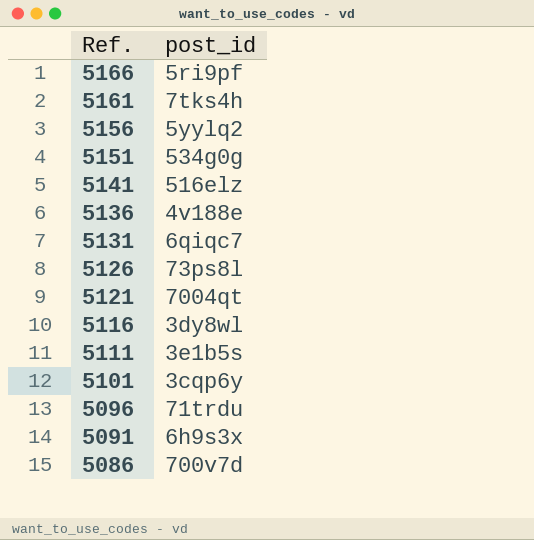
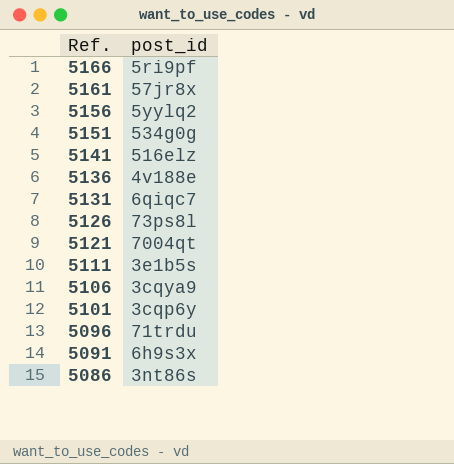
row 5116: 3dy8wl -> none
5161 | post_id: 7tks4h -> 57jr8x
row 5106: none -> 3cqya9
5086 | post_id: 700v7d -> 3nt86s

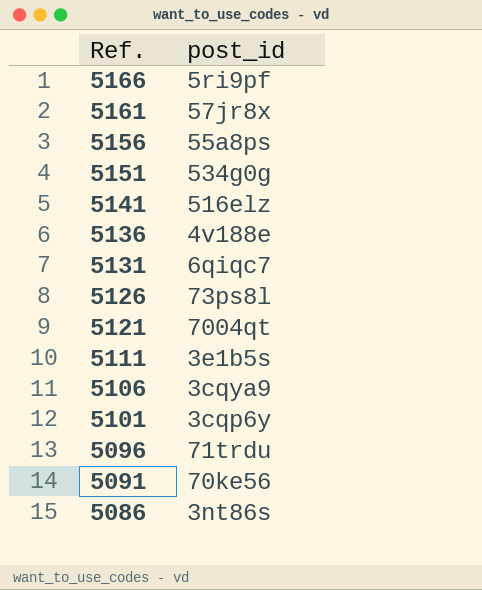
5156 | post_id: 5yylq2 -> 55a8ps
5091 | post_id: 6h9s3x -> 70ke56

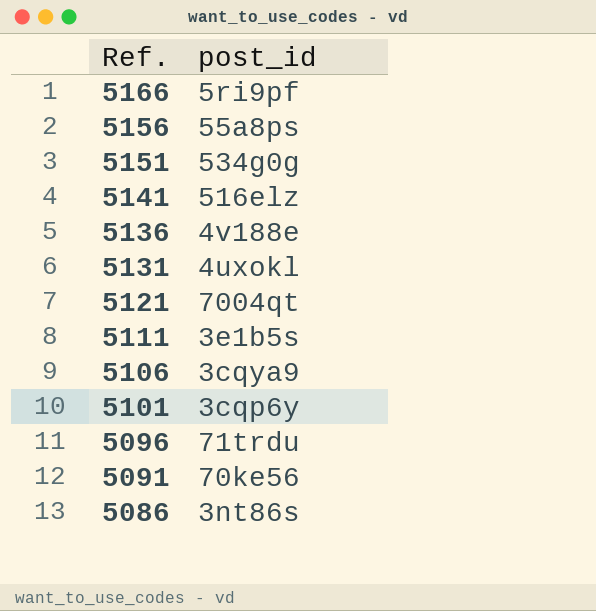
row 5161: 57jr8x -> none
row 5126: 73ps8l -> none
5131 | post_id: 6qiqc7 -> 4uxokl

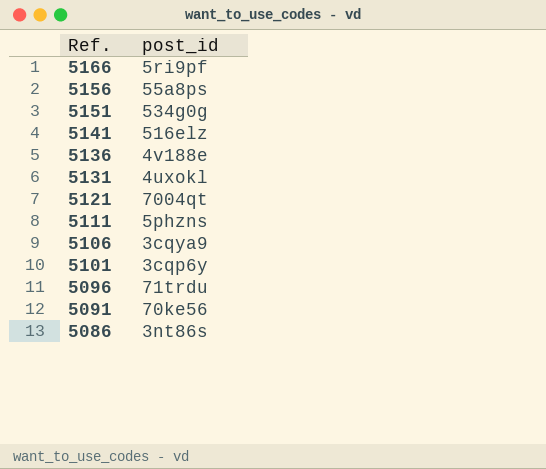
5111 | post_id: 3e1b5s -> 5phzns

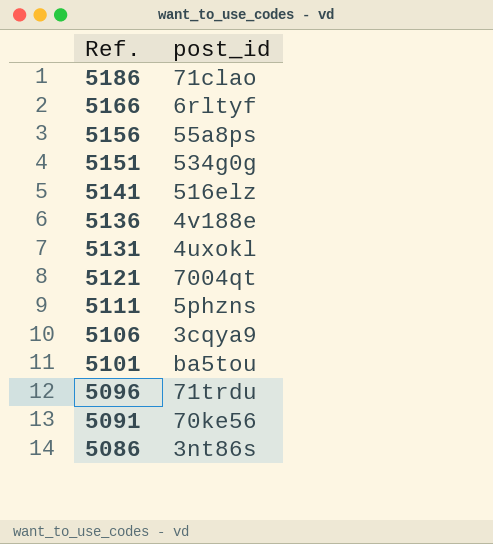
row 5186: none -> 71clao
5166 | post_id: 5ri9pf -> 6rltyf
5101 | post_id: 3cqp6y -> ba5tou

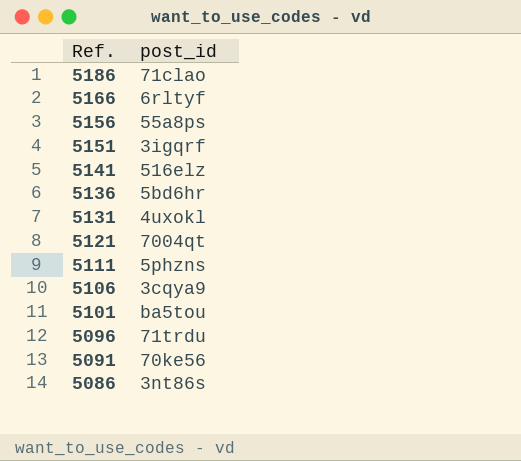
5151 | post_id: 534g0g -> 3igqrf
5136 | post_id: 4v188e -> 5bd6hr

